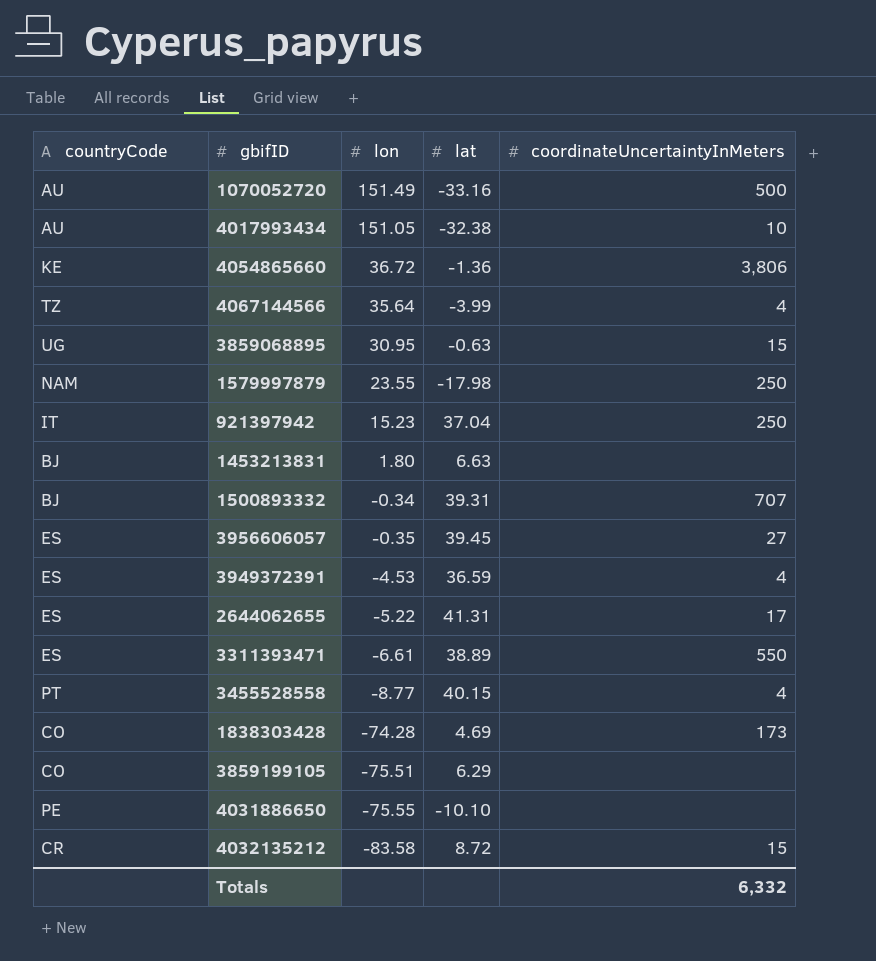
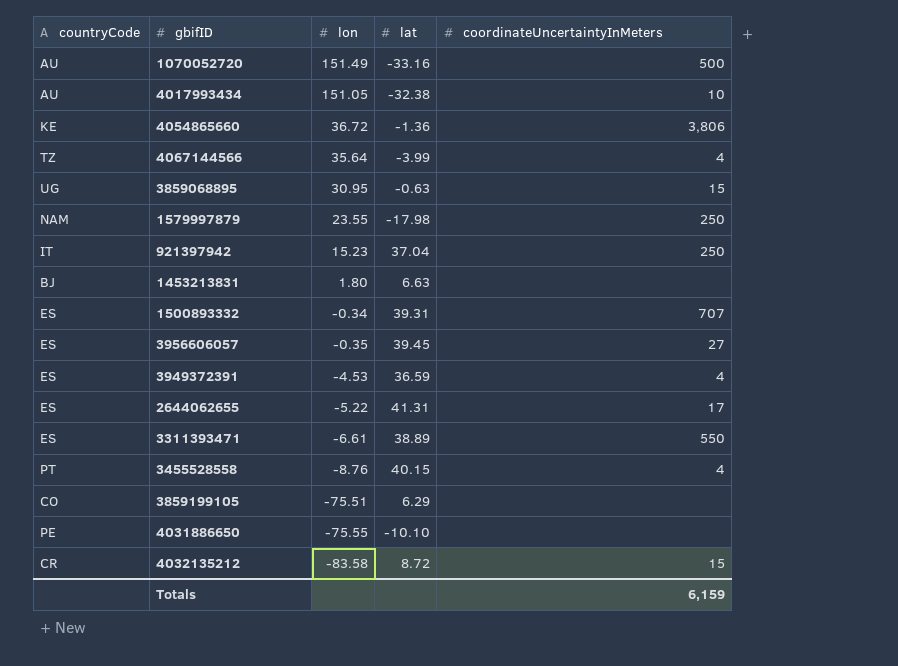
row 1838303428: CO | -74.28 | 4.69 | 173 -> none
1500893332 | countryCode: BJ -> ES
3455528558 | lon: -8.77 -> -8.76
Totals | coordinateUncertaintyInMeters: 6,332 -> 6,159

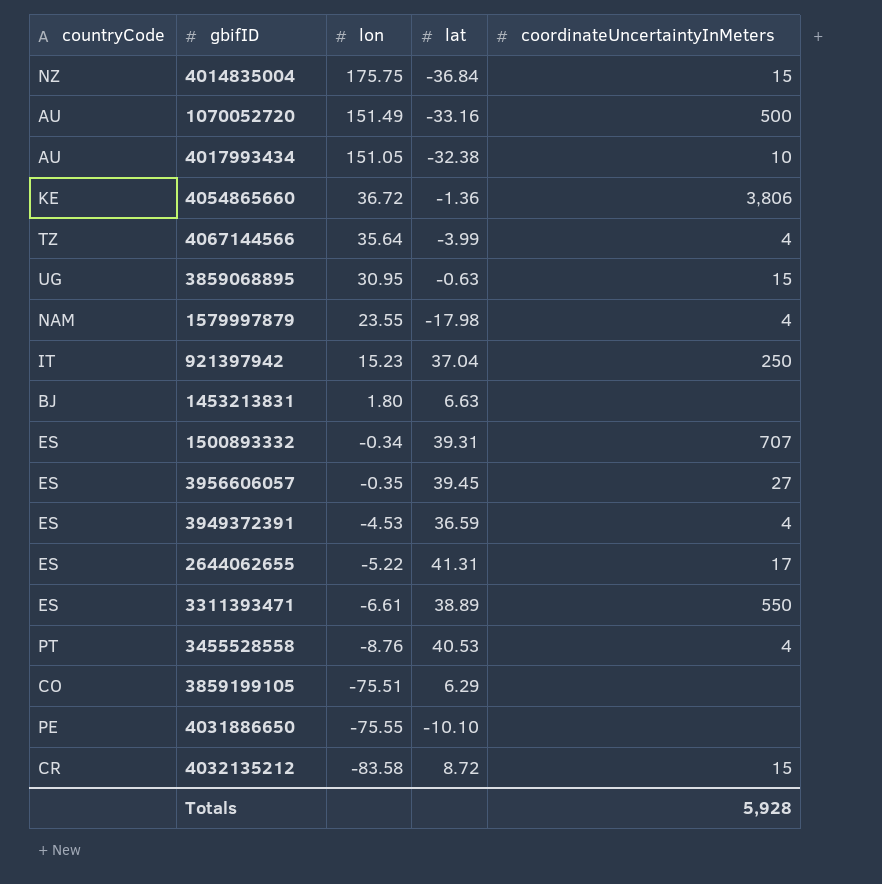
row 4014835004: none -> NZ | 175.75 | -36.84 | 15
1579997879 | coordinateUncertaintyInMeters: 250 -> 4
3455528558 | lat: 40.15 -> 40.53
Totals | coordinateUncertaintyInMeters: 6,159 -> 5,928

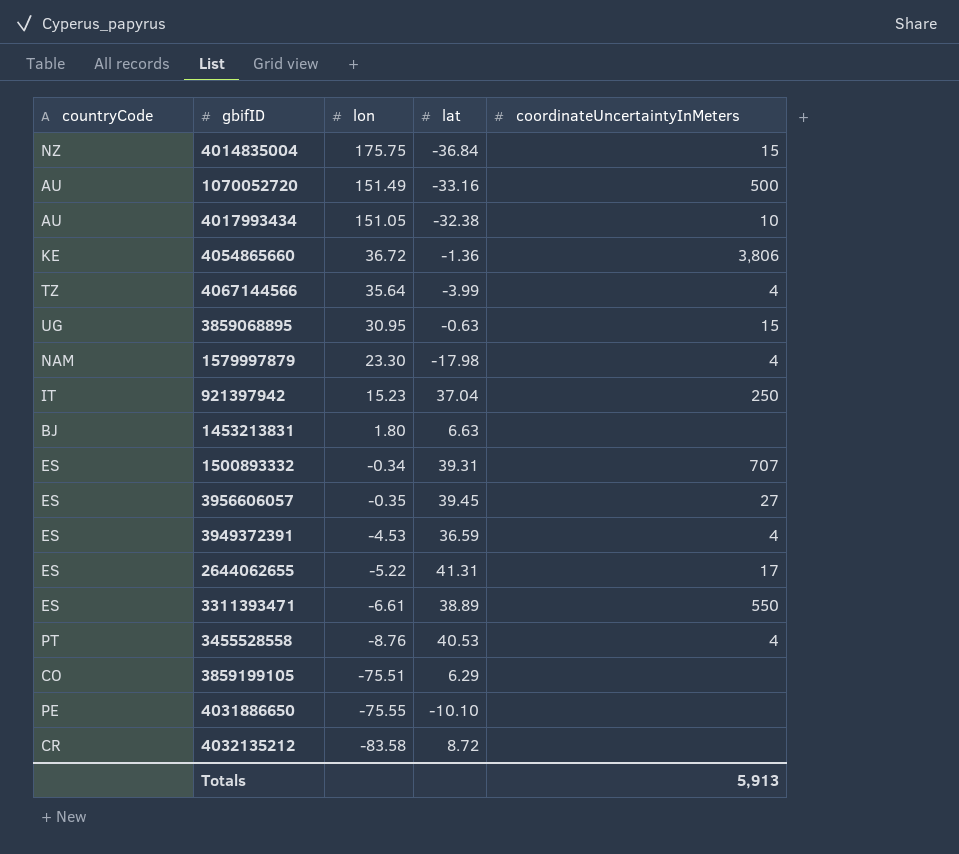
1579997879 | lon: 23.55 -> 23.30
4032135212 | coordinateUncertaintyInMeters: 15 -> none
Totals | coordinateUncertaintyInMeters: 5,928 -> 5,913

